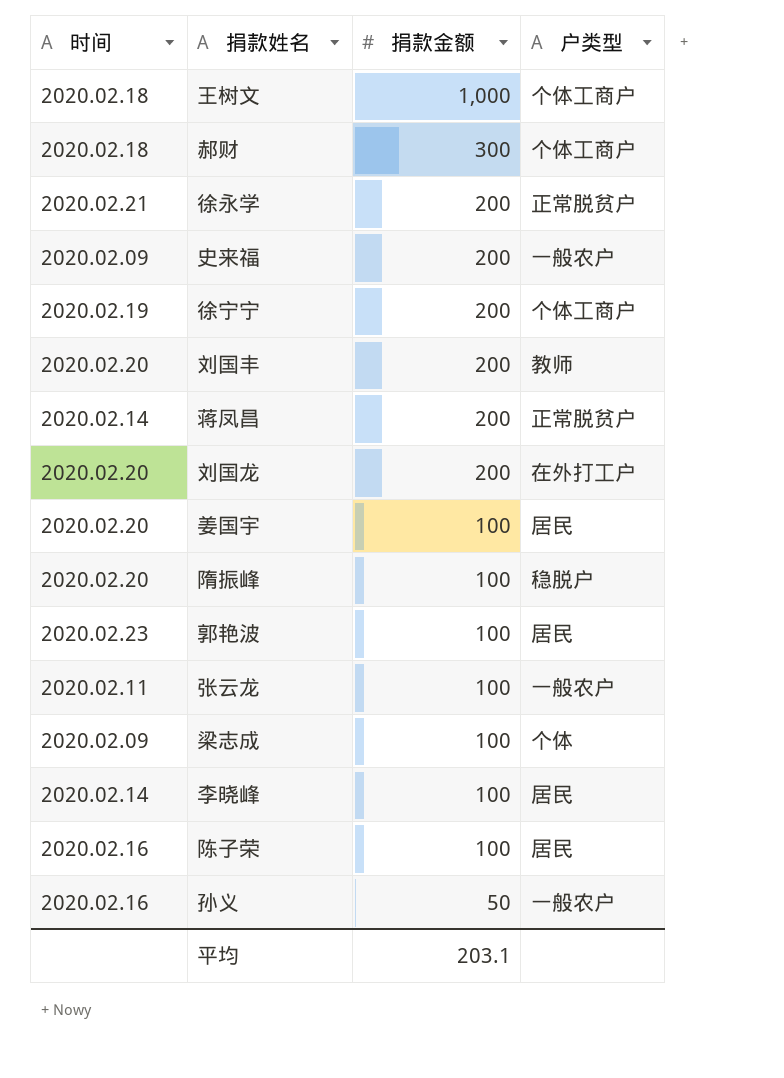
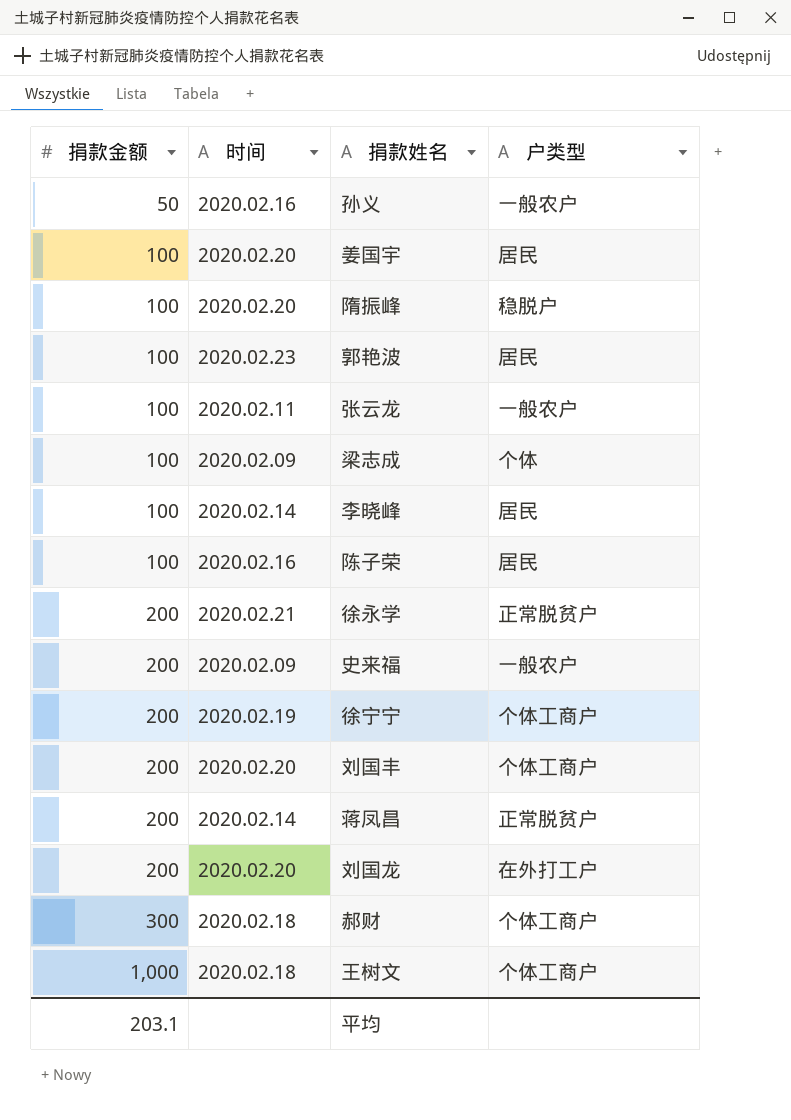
row order: 捐款金额 descending -> 捐款金额 ascending
column 捐款金额 | position: 3 -> 1
刘国丰 | 户类型: 教师 -> 个体工商户

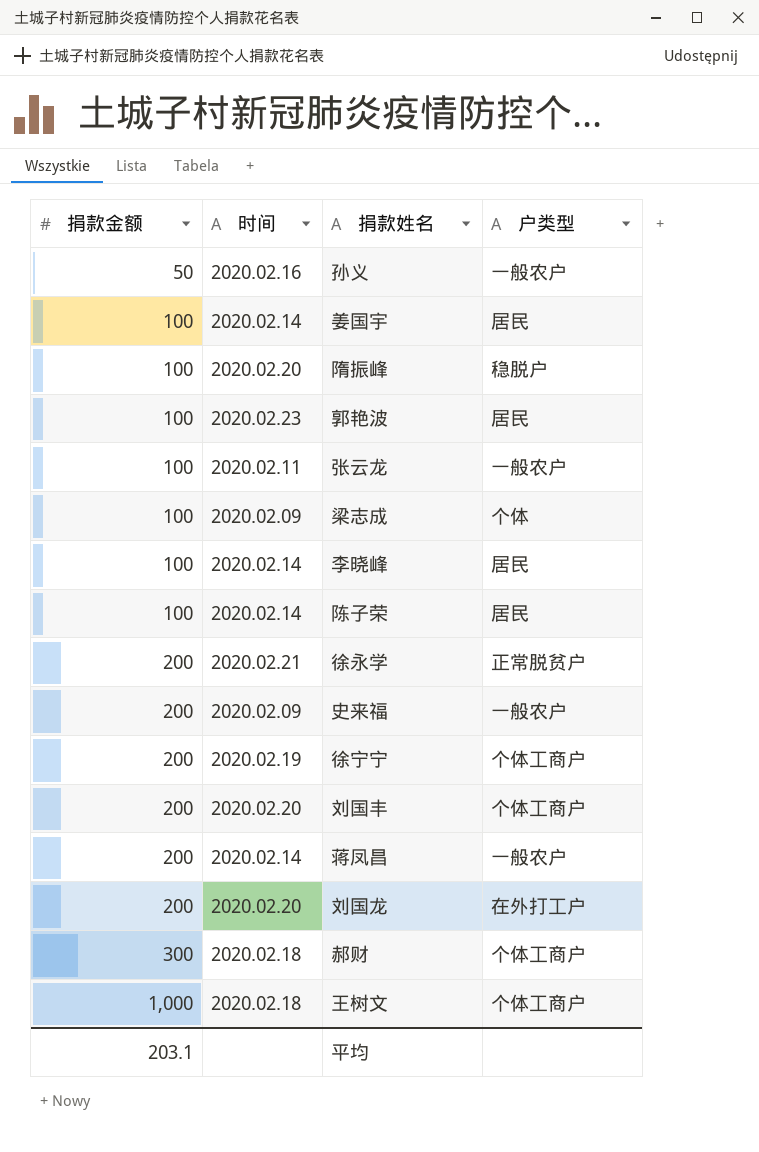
姜国宇 | 时间: 2020.02.20 -> 2020.02.14
陈子荣 | 时间: 2020.02.16 -> 2020.02.14
蒋凤昌 | 户类型: 正常脱贫户 -> 一般农户

